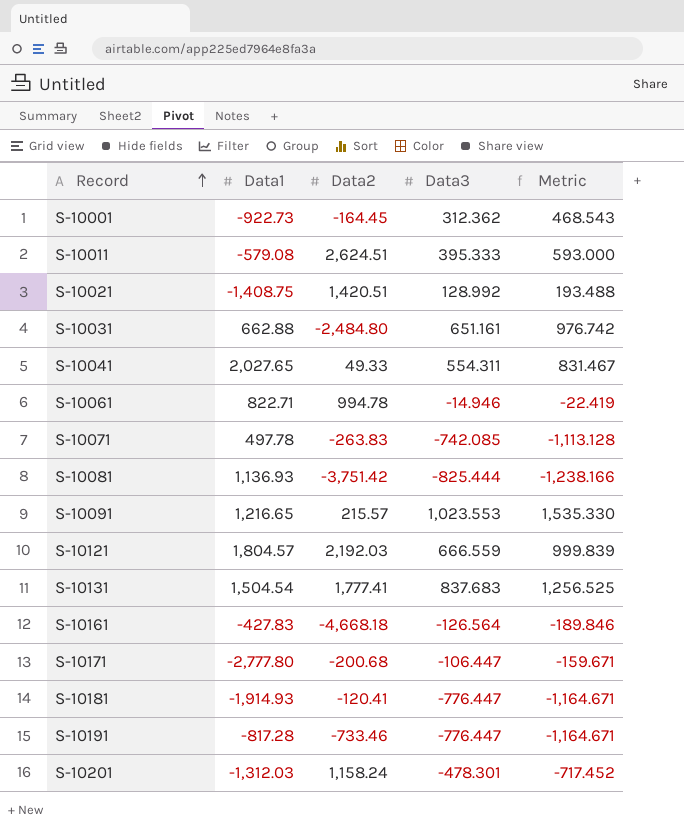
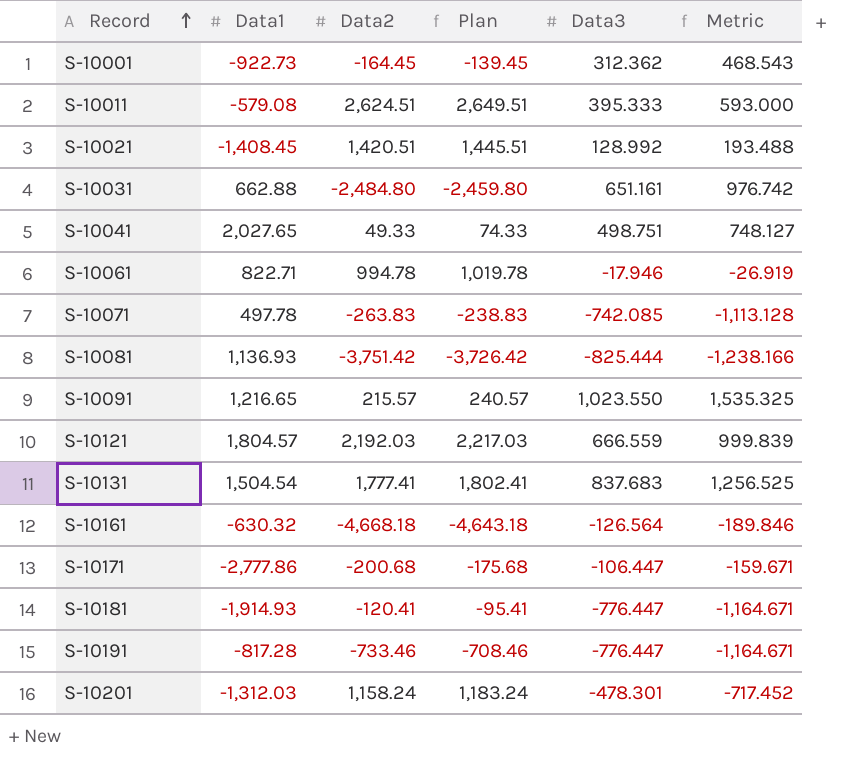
column Plan | formula: none -> [Data2] + 25
S-10021 | Data1: -1,408.75 -> -1,408.45
S-10041 | Data3: 554.311 -> 498.751
S-10041 | Metric: 831.467 -> 748.127
S-10061 | Data3: -14.946 -> -17.946
S-10061 | Metric: -22.419 -> -26.919
S-10091 | Data3: 1,023.553 -> 1,023.550
S-10091 | Metric: 1,535.330 -> 1,535.325
S-10161 | Data1: -427.83 -> -630.32
S-10171 | Data1: -2,777.80 -> -2,777.86

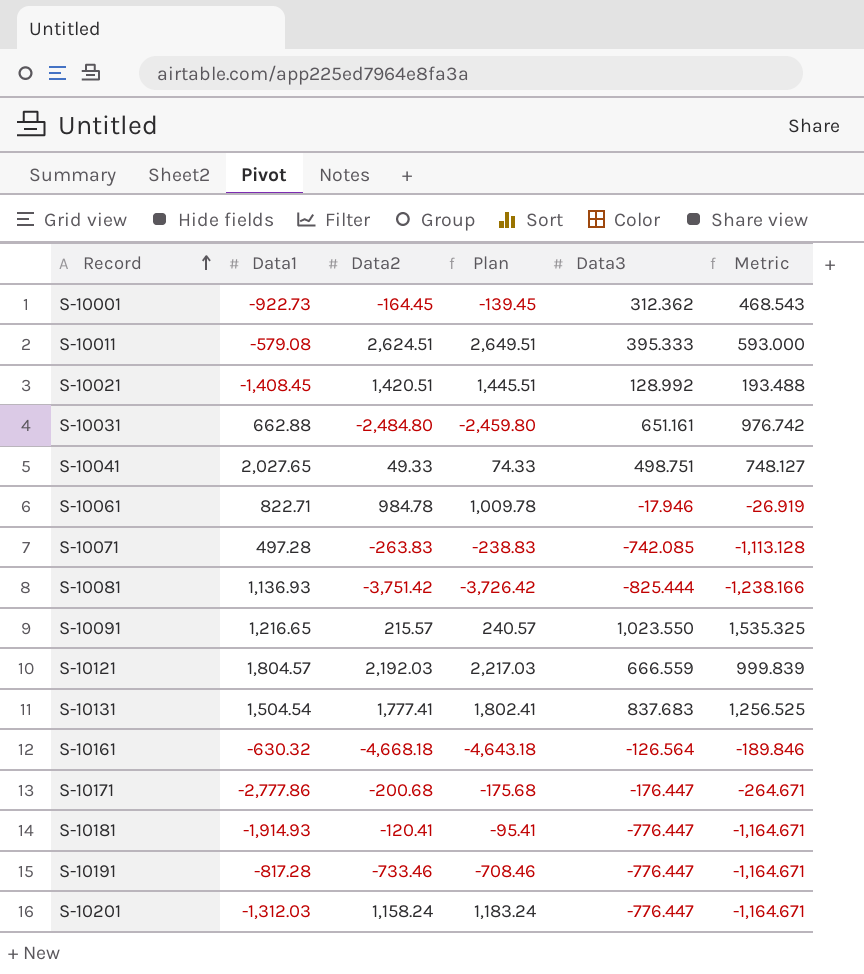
S-10061 | Data2: 994.78 -> 984.78
S-10061 | Plan: 1,019.78 -> 1,009.78
S-10071 | Data1: 497.78 -> 497.28
S-10171 | Data3: -106.447 -> -176.447
S-10171 | Metric: -159.671 -> -264.671
S-10201 | Data3: -478.301 -> -776.447
S-10201 | Metric: -717.452 -> -1,164.671

